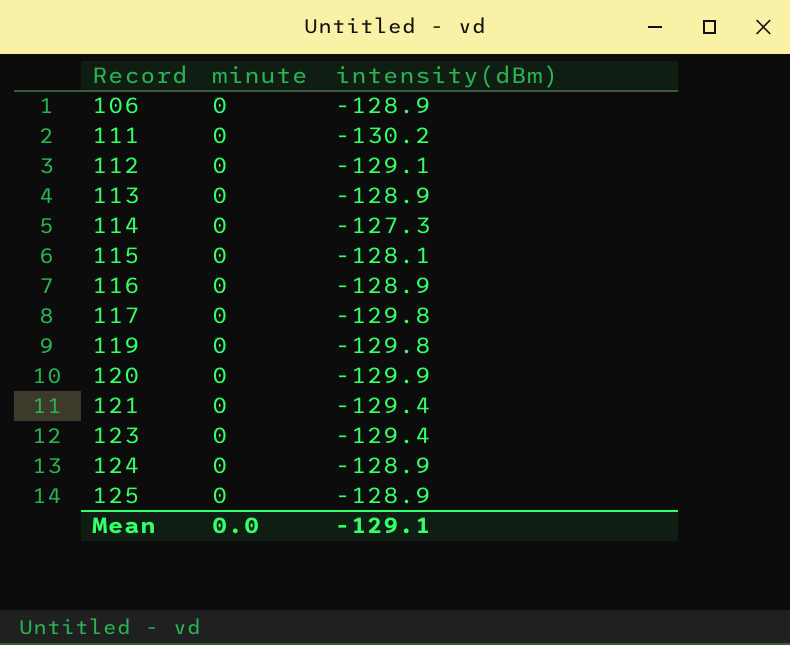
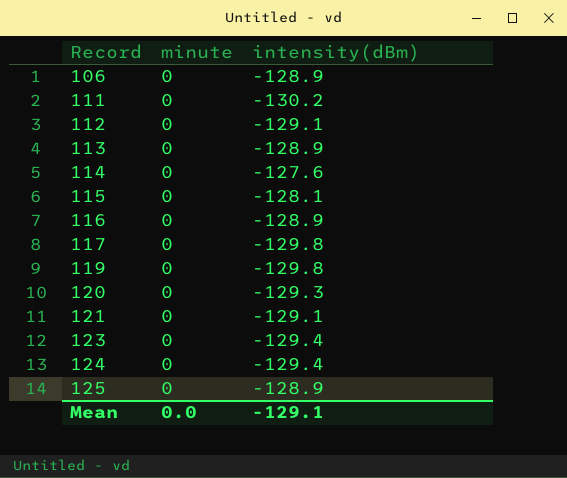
114 | intensity(dBm): -127.3 -> -127.6
120 | intensity(dBm): -129.9 -> -129.3
121 | intensity(dBm): -129.4 -> -129.1
124 | intensity(dBm): -128.9 -> -129.4

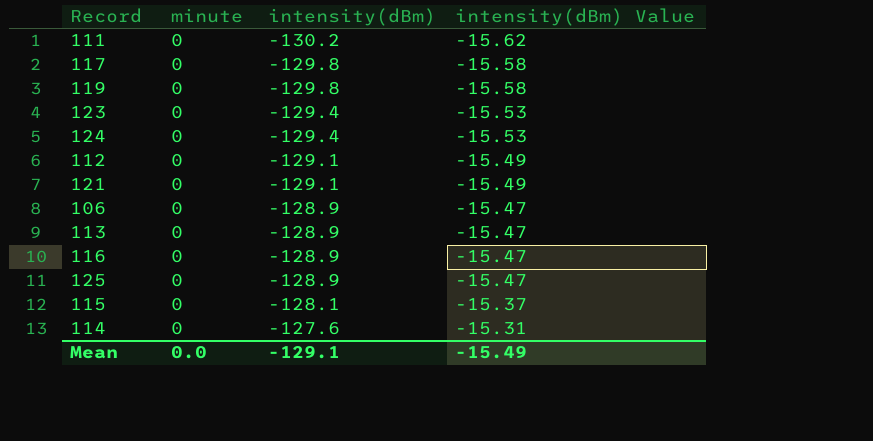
row order: Record ascending -> intensity(dBm) ascending
column intensity(dBm) Value | formula: none -> [intensity(dBm)] * 0.12
row 120: 0 | -129.3 -> none

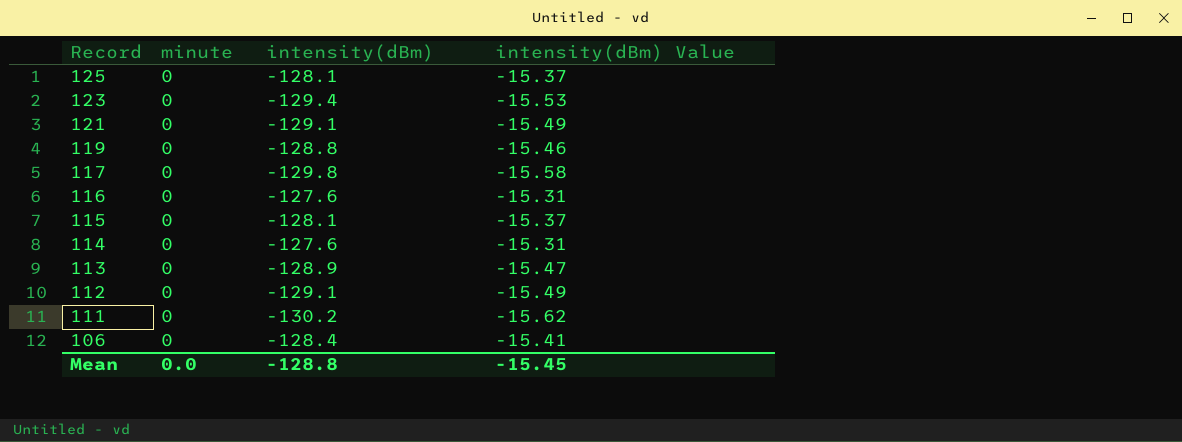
row order: intensity(dBm) ascending -> Record descending
row 124: 0 | -129.4 | -15.53 -> none
125 | intensity(dBm): -128.9 -> -128.1
125 | intensity(dBm) Value: -15.47 -> -15.37
119 | intensity(dBm): -129.8 -> -128.8
119 | intensity(dBm) Value: -15.58 -> -15.46
116 | intensity(dBm): -128.9 -> -127.6
116 | intensity(dBm) Value: -15.47 -> -15.31
106 | intensity(dBm): -128.9 -> -128.4
106 | intensity(dBm) Value: -15.47 -> -15.41
Mean | intensity(dBm): -129.1 -> -128.8
Mean | intensity(dBm) Value: -15.49 -> -15.45

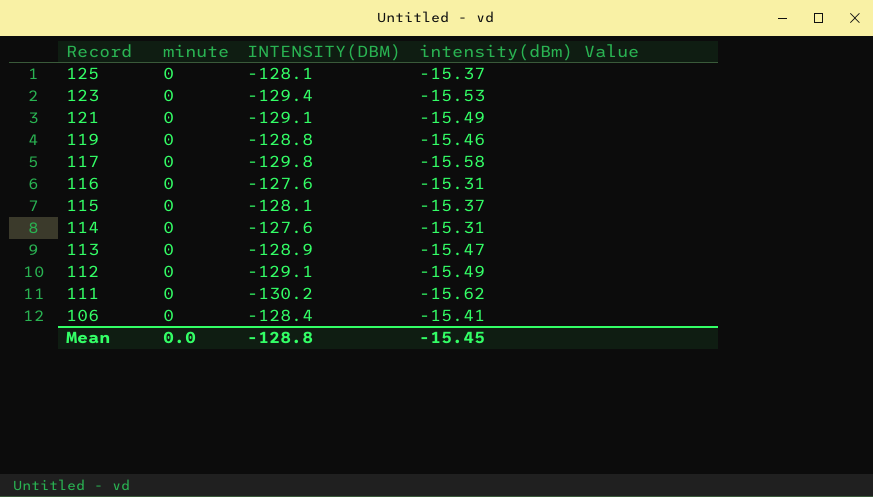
column name: intensity(dBm) -> INTENSITY(DBM)

